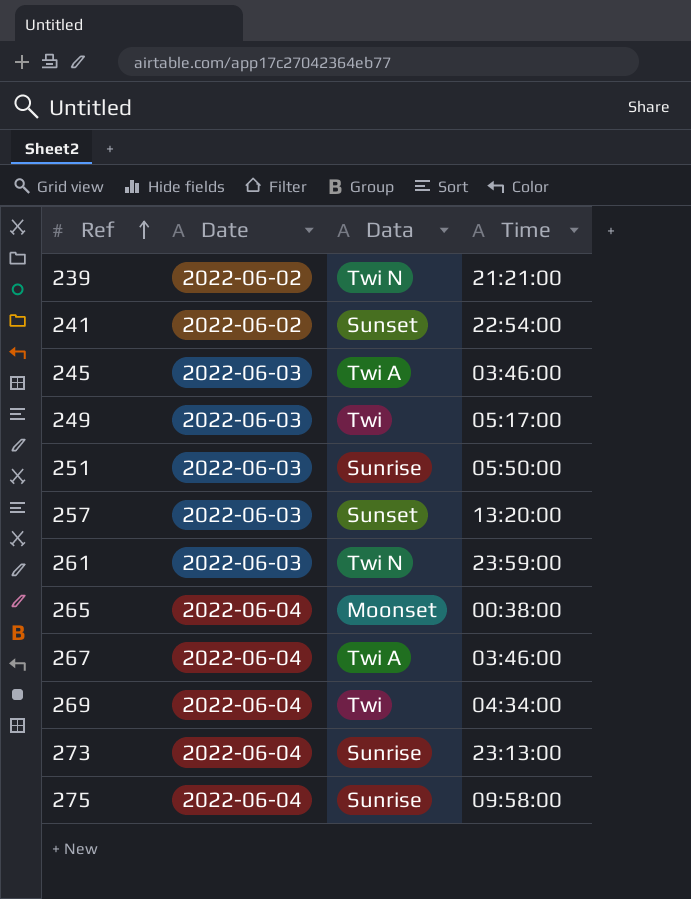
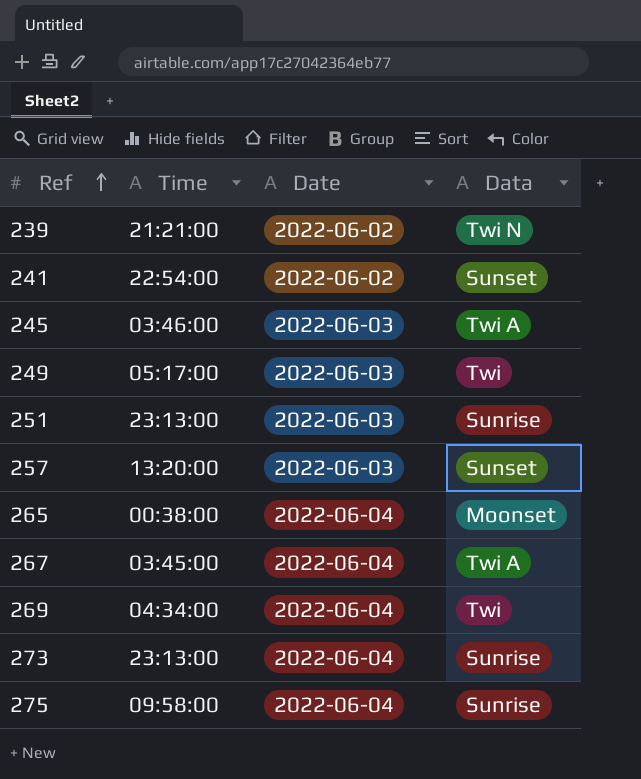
column Time | position: 4 -> 2
row 261: 2022-06-03 | Twi N | 23:59:00 -> none
251 | Time: 05:50:00 -> 23:13:00
267 | Time: 03:46:00 -> 03:45:00

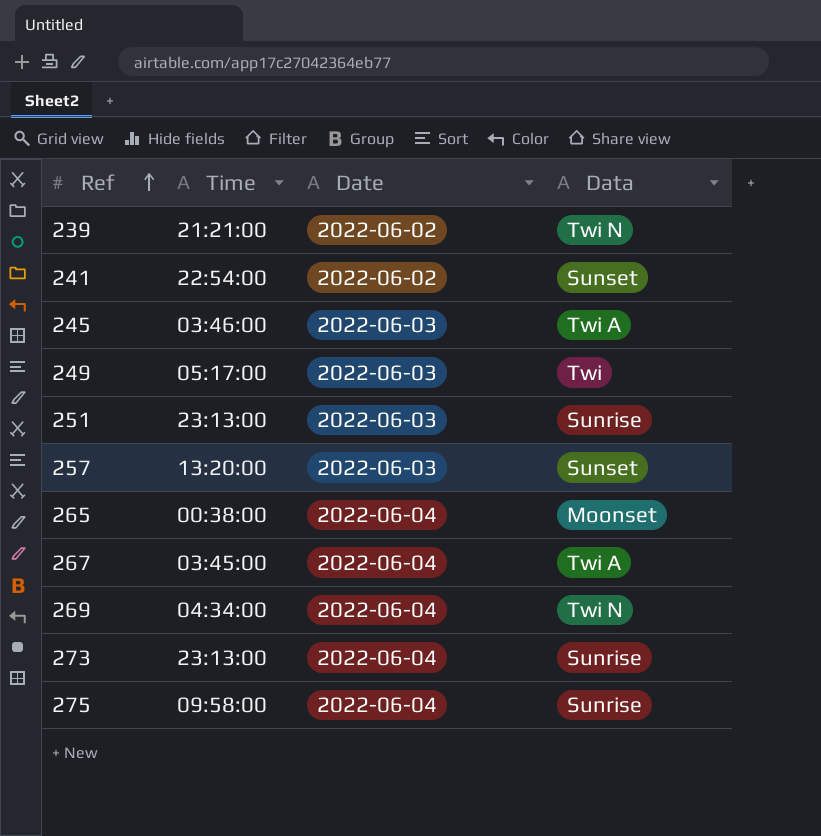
269 | Data: Twi -> Twi N

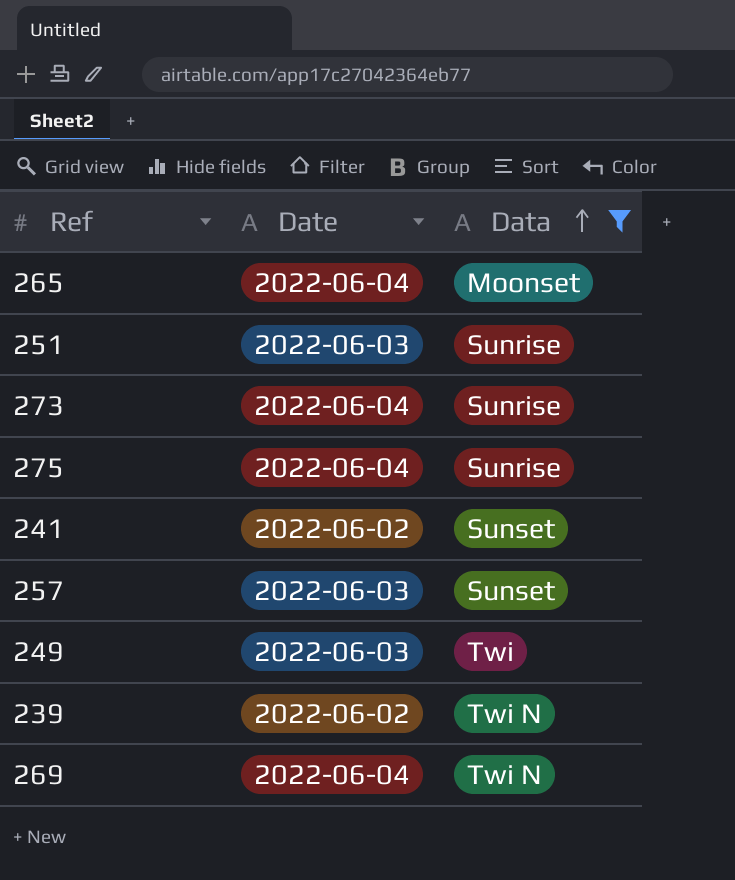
filter: none -> Data != Twi A
row order: Ref ascending -> Data ascending
column Time | position: 2 -> none

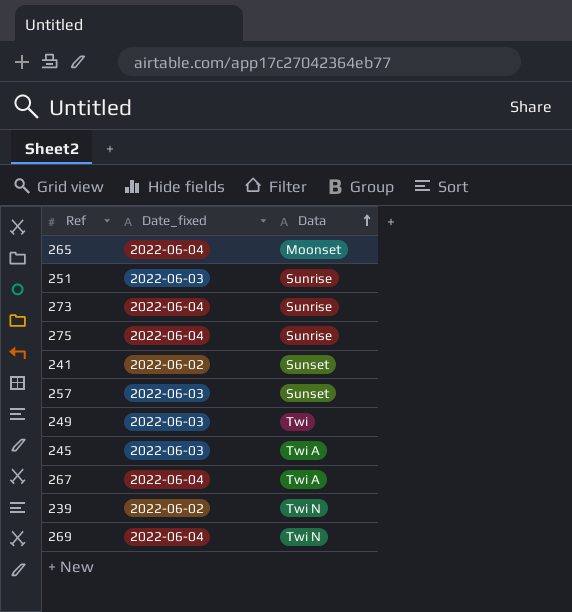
filter: Data != Twi A -> none
column name: Date -> Date_fixed

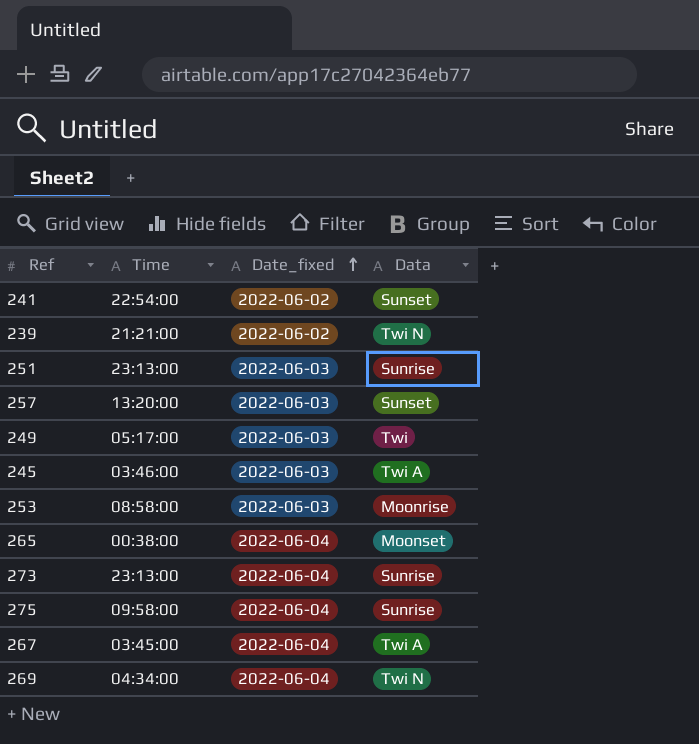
row order: Data ascending -> Date_fixed ascending
column Time | position: none -> 2
row 253: none -> 08:58:00 | 2022-06-03 | Moonrise

